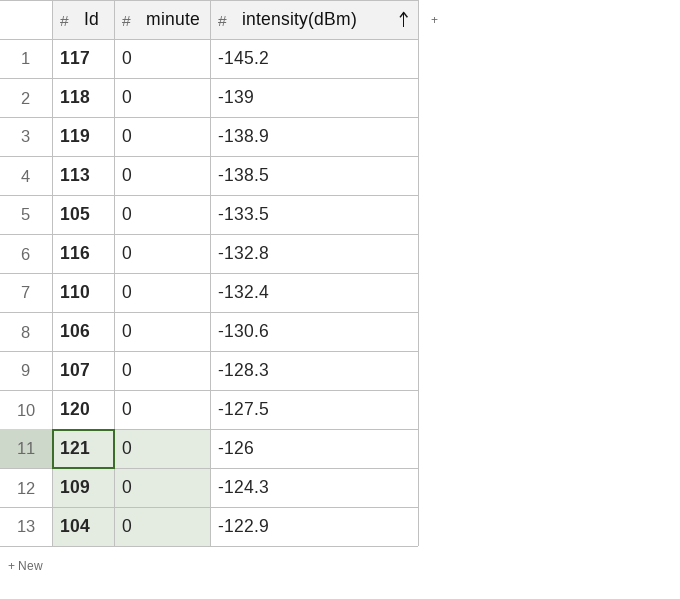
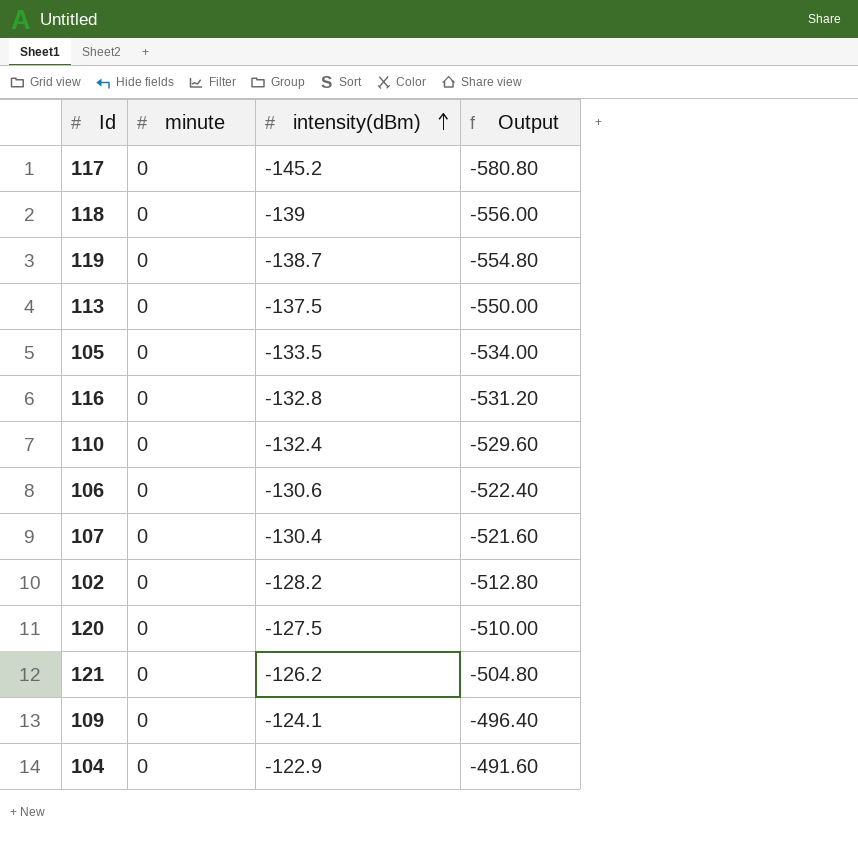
column Output | formula: none -> [intensity(dBm)] * 4
119 | intensity(dBm): -138.9 -> -138.7
113 | intensity(dBm): -138.5 -> -137.5
107 | intensity(dBm): -128.3 -> -130.4
row 102: none -> 0 | -128.2 | -512.80
121 | intensity(dBm): -126 -> -126.2
109 | intensity(dBm): -124.3 -> -124.1

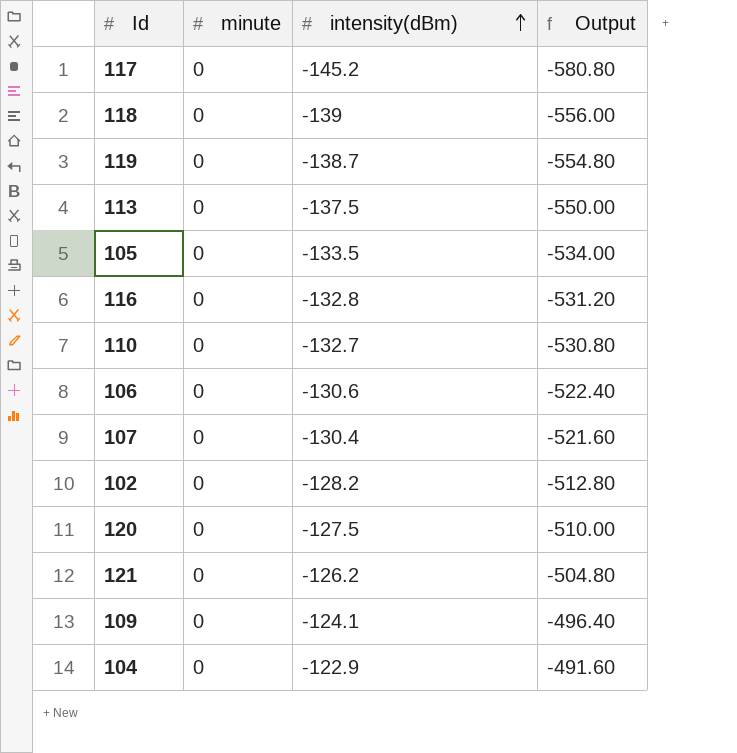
110 | intensity(dBm): -132.4 -> -132.7
110 | Output: -529.60 -> -530.80

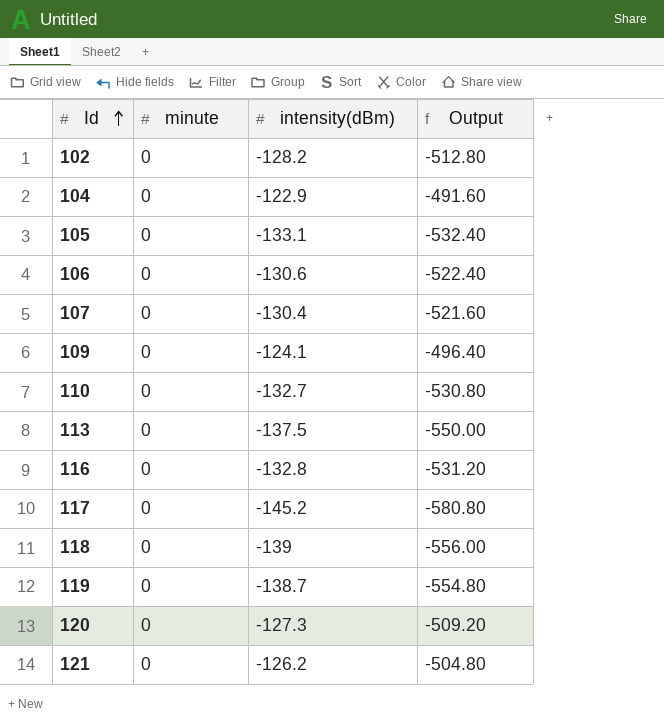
row order: intensity(dBm) ascending -> Id ascending
105 | intensity(dBm): -133.5 -> -133.1
105 | Output: -534.00 -> -532.40
120 | intensity(dBm): -127.5 -> -127.3
120 | Output: -510.00 -> -509.20

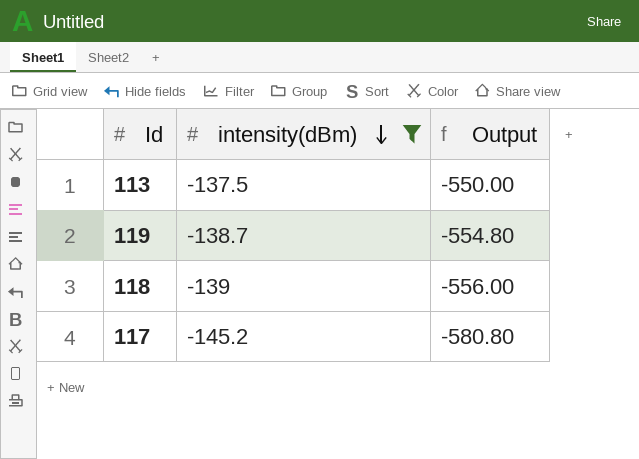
filter: none -> intensity(dBm) <= -137.5
row order: Id ascending -> intensity(dBm) descending
column minute | position: 2 -> none

